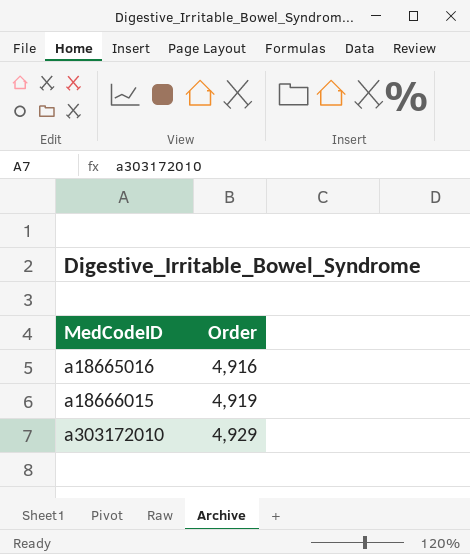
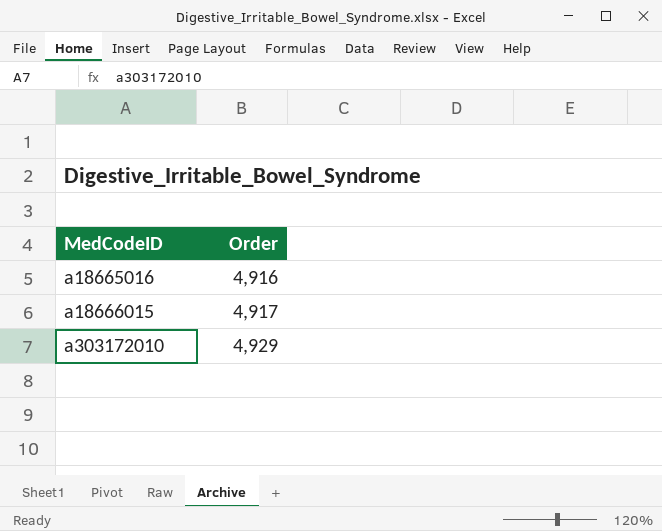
a18666015 | Order: 4,919 -> 4,917

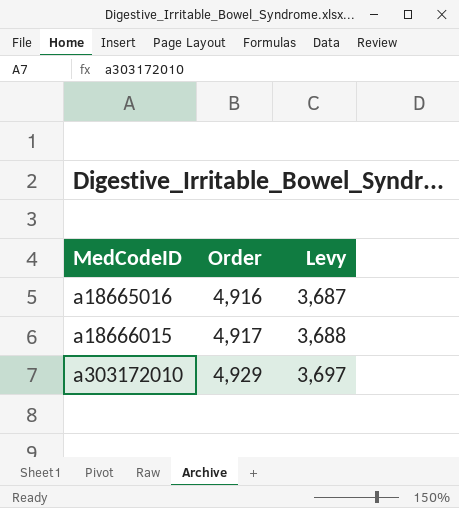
column Levy | formula: none -> [Order] * 0.75

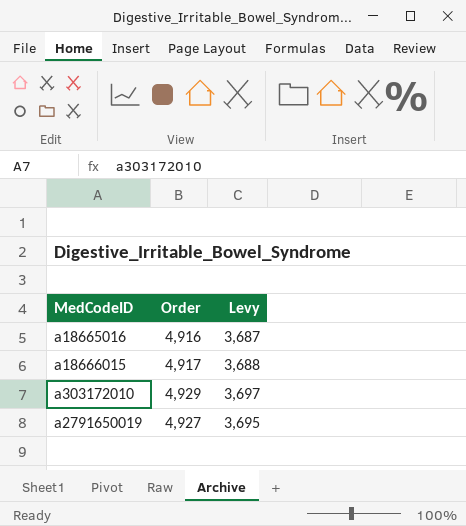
row a2791650019: none -> 4,927 | 3,695

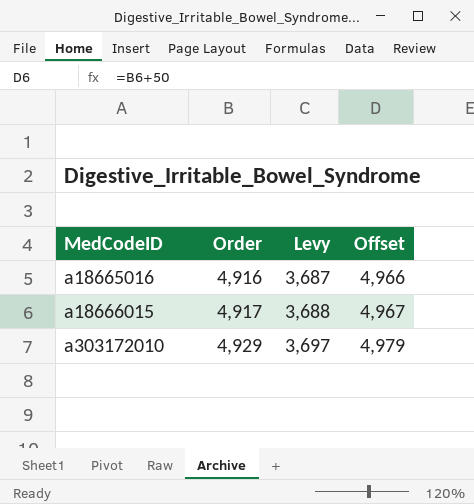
column Offset | formula: none -> [Order] + 50
row a2791650019: 4,927 | 3,695 -> none

